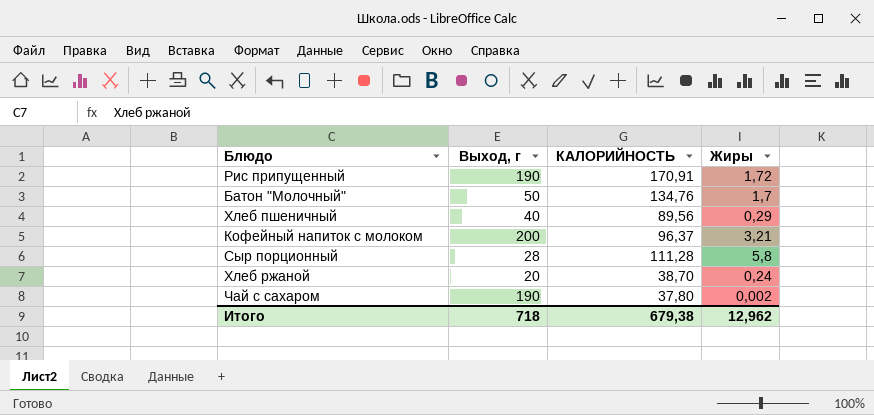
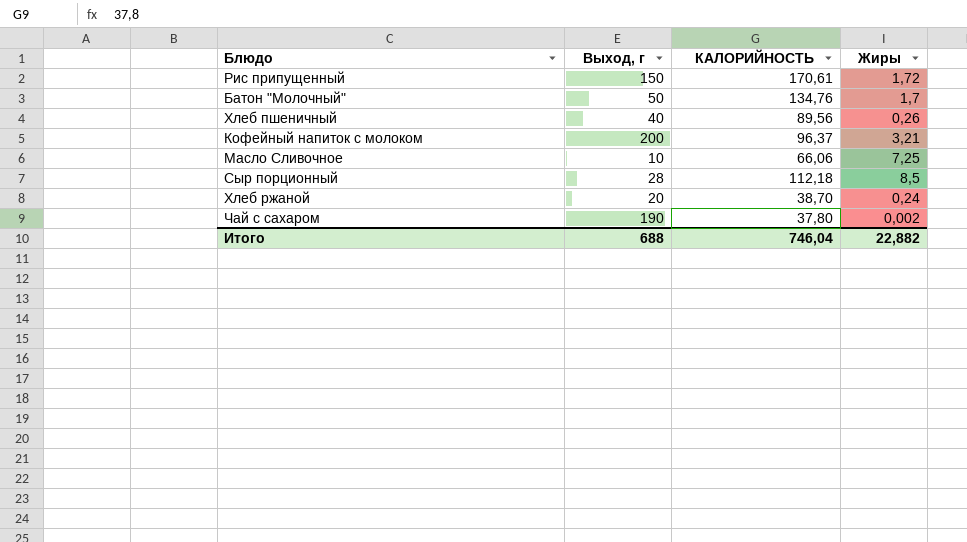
Рис припущенный | Выход, г: 190 -> 150
Рис припущенный | КАЛОРИЙНОСТЬ: 170,91 -> 170,61
Хлеб пшеничный | Жиры: 0,29 -> 0,26
row Масло Сливочное: none -> 10 | 66,06 | 7,25
Сыр порционный | КАЛОРИЙНОСТЬ: 111,28 -> 112,18
Сыр порционный | Жиры: 5,8 -> 8,5
Итого | Выход, г: 718 -> 688
Итого | КАЛОРИЙНОСТЬ: 679,38 -> 746,04
Итого | Жиры: 12,962 -> 22,882

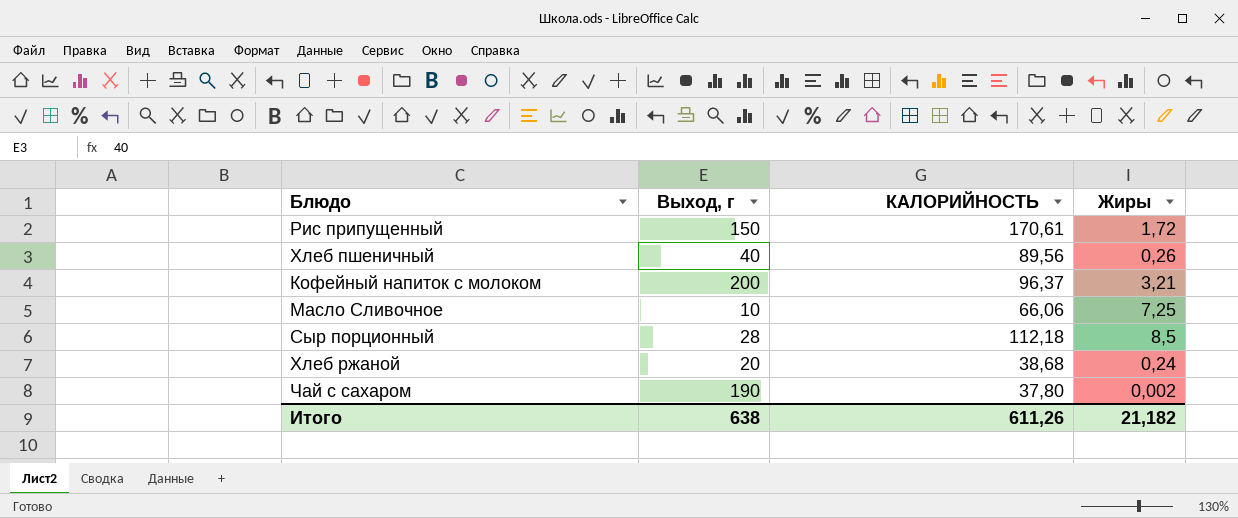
row Батон "Молочный": 50 | 134,76 | 1,7 -> none
Хлеб ржаной | КАЛОРИЙНОСТЬ: 38,70 -> 38,68
Итого | Выход, г: 688 -> 638
Итого | КАЛОРИЙНОСТЬ: 746,04 -> 611,26
Итого | Жиры: 22,882 -> 21,182

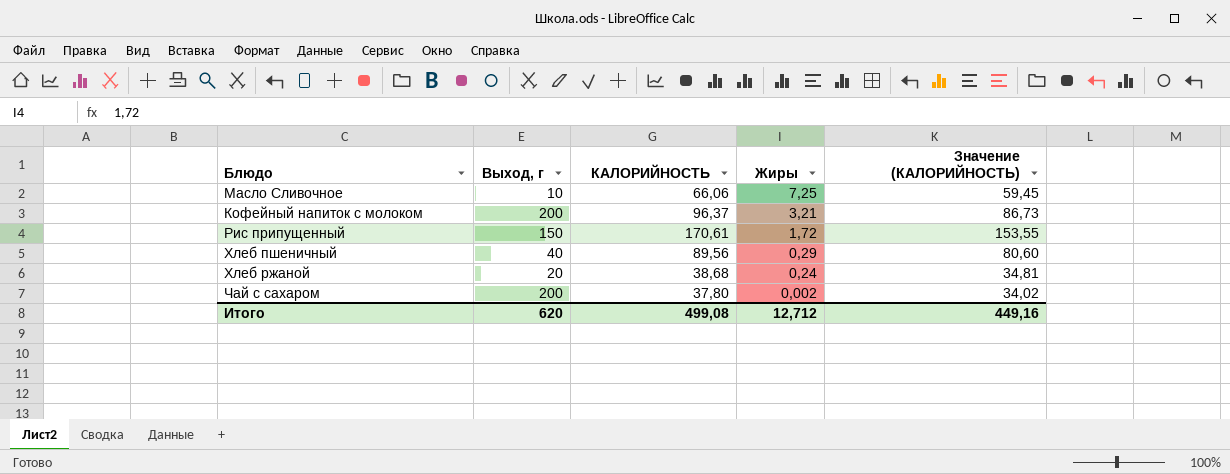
row order: none -> Жиры descending
column Значение (КАЛОРИЙНОСТЬ) | formula: none -> [КАЛОРИЙНОСТЬ] * 0,9
row Сыр порционный: 28 | 112,18 | 8,5 -> none
Хлеб пшеничный | Жиры: 0,26 -> 0,29
Чай с сахаром | Выход, г: 190 -> 200
Итого | Выход, г: 638 -> 620
Итого | КАЛОРИЙНОСТЬ: 611,26 -> 499,08
Итого | Жиры: 21,182 -> 12,712

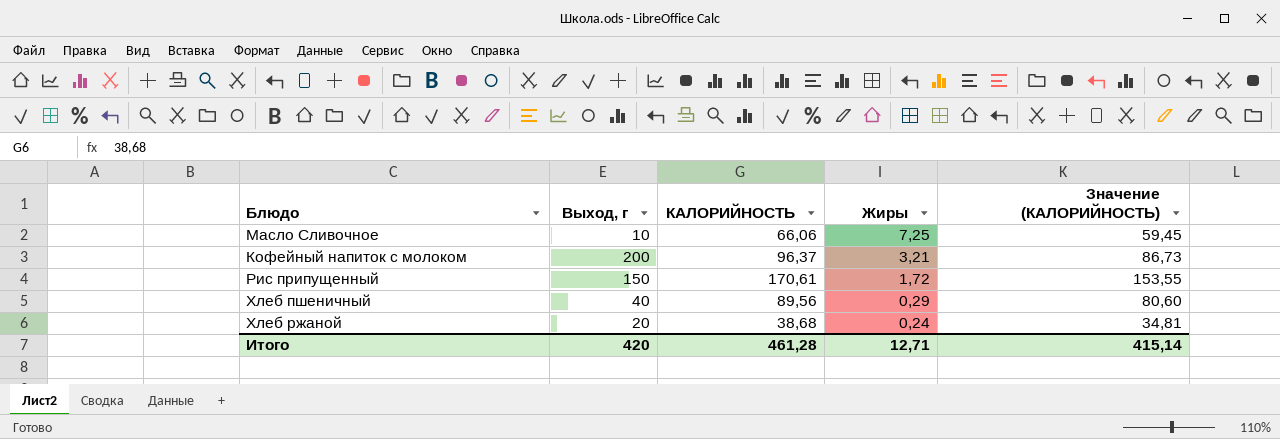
row Чай с сахаром: 200 | 37,80 | 0,002 | 34,02 -> none
Итого | Выход, г: 620 -> 420
Итого | КАЛОРИЙНОСТЬ: 499,08 -> 461,28
Итого | Жиры: 12,712 -> 12,71
Итого | Значение (КАЛОРИЙНОСТЬ): 449,16 -> 415,14

